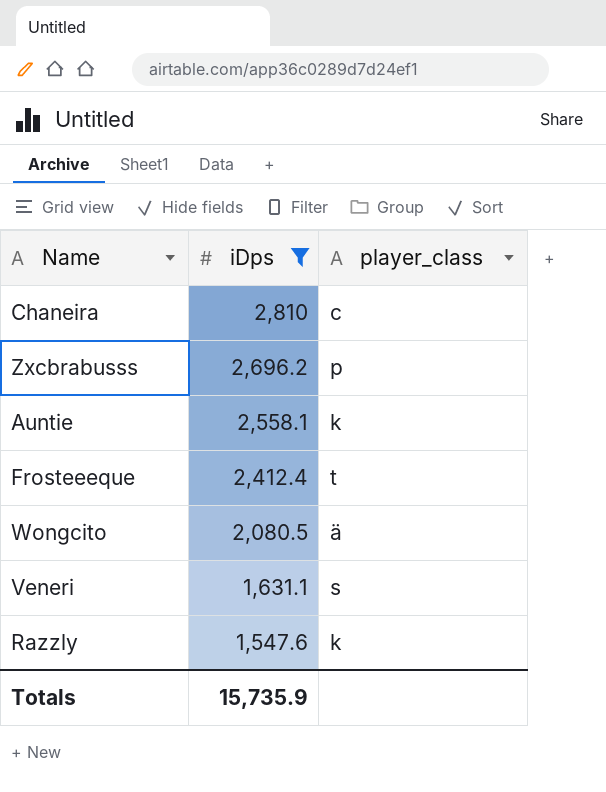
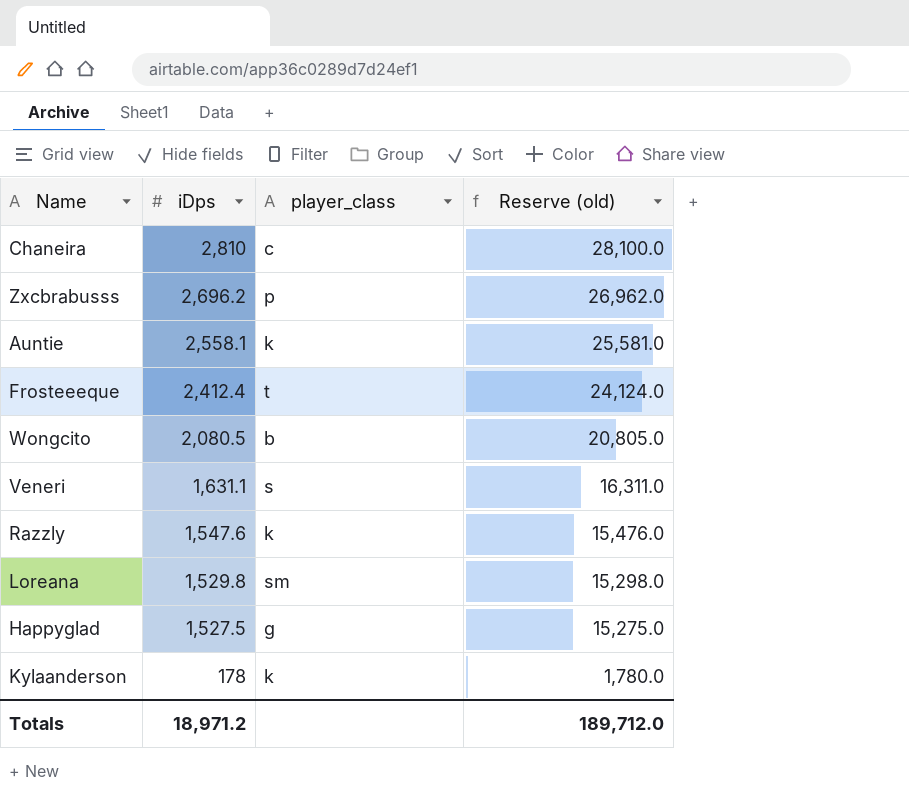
filter: iDps >= 1,547.6 -> none
column Reserve (old) | formula: none -> [iDps] * 10
Wongcito | player_class: ä -> b
Totals | iDps: 15,735.9 -> 18,971.2

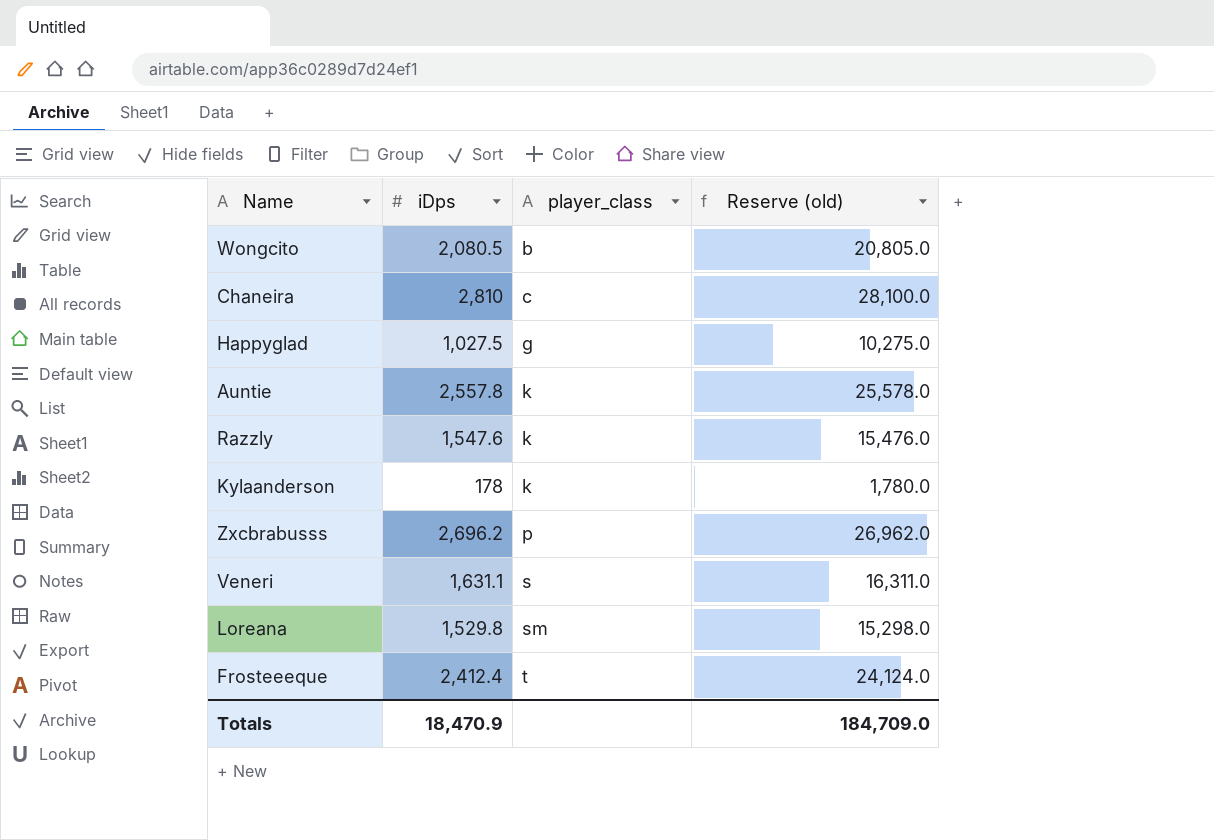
row order: iDps descending -> player_class ascending
Happyglad | iDps: 1,527.5 -> 1,027.5
Happyglad | Reserve (old): 15,275.0 -> 10,275.0
Auntie | iDps: 2,558.1 -> 2,557.8
Auntie | Reserve (old): 25,581.0 -> 25,578.0
Totals | iDps: 18,971.2 -> 18,470.9
Totals | Reserve (old): 189,712.0 -> 184,709.0

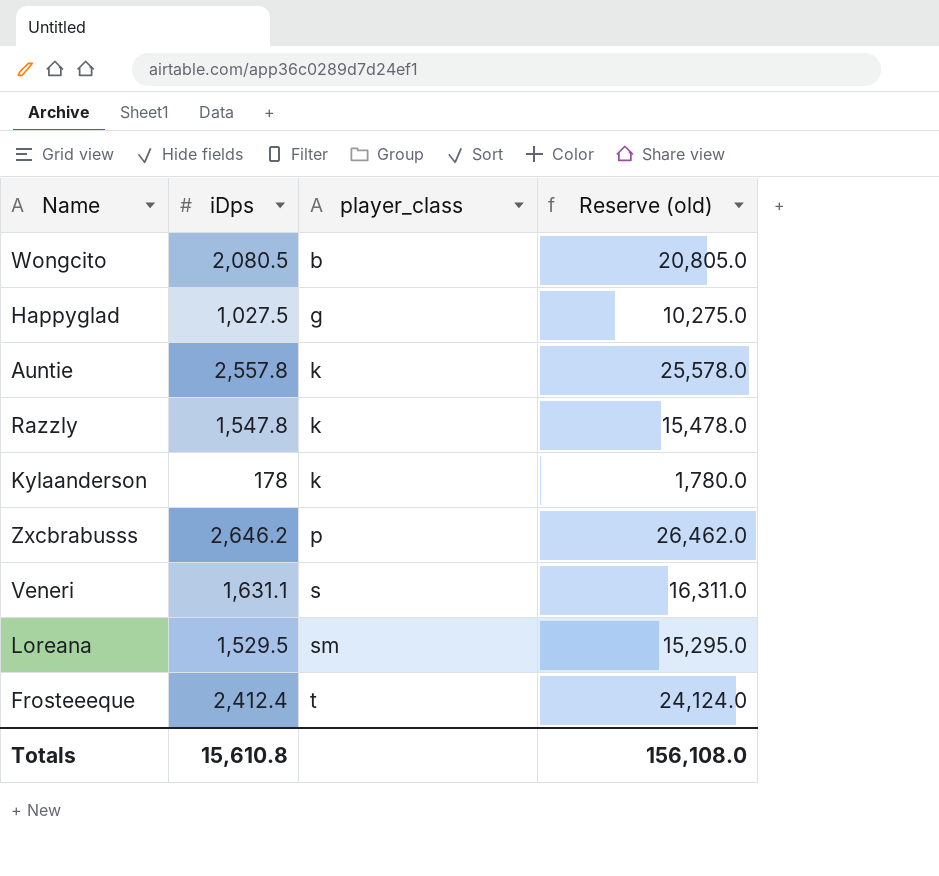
row Chaneira: 2,810 | c | 28,100.0 -> none
Razzly | iDps: 1,547.6 -> 1,547.8
Razzly | Reserve (old): 15,476.0 -> 15,478.0
Zxcbrabusss | iDps: 2,696.2 -> 2,646.2
Zxcbrabusss | Reserve (old): 26,962.0 -> 26,462.0
Loreana | iDps: 1,529.8 -> 1,529.5
Loreana | Reserve (old): 15,298.0 -> 15,295.0
Totals | iDps: 18,470.9 -> 15,610.8
Totals | Reserve (old): 184,709.0 -> 156,108.0

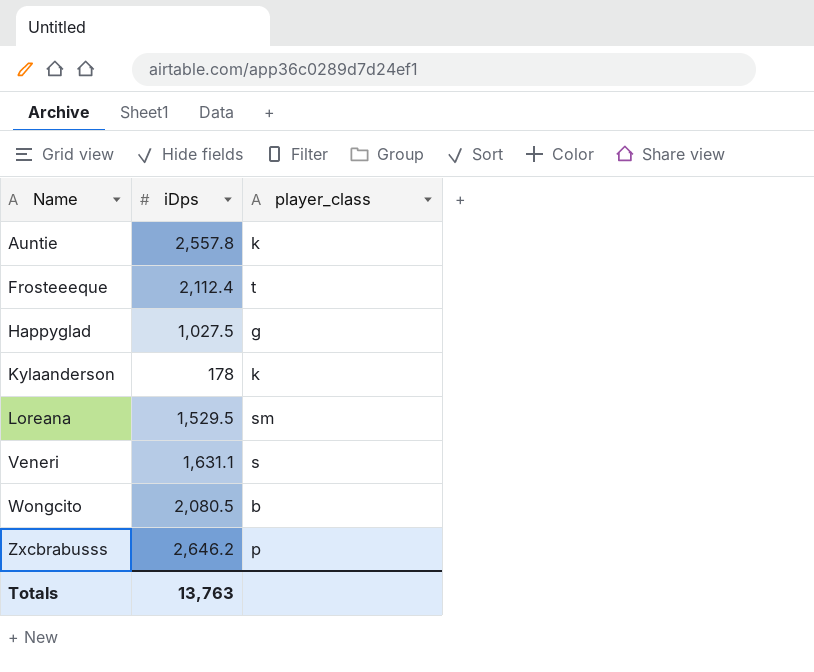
row order: player_class ascending -> Name ascending
column Reserve (old) | formula: [iDps] * 10 -> none
row Razzly: 1,547.8 | k | 15,478.0 -> none
Frosteeeque | iDps: 2,412.4 -> 2,112.4
Totals | iDps: 15,610.8 -> 13,763

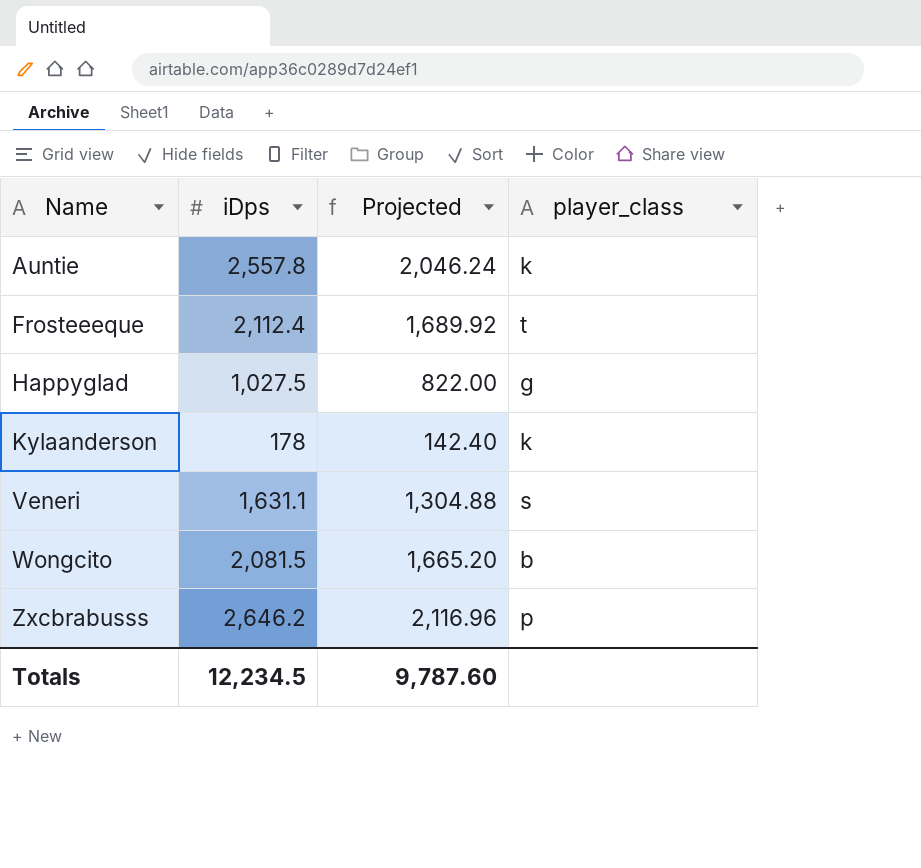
column Projected | formula: none -> [iDps] * 0.8
row Loreana: 1,529.5 | sm -> none
Wongcito | iDps: 2,080.5 -> 2,081.5
Totals | iDps: 13,763 -> 12,234.5

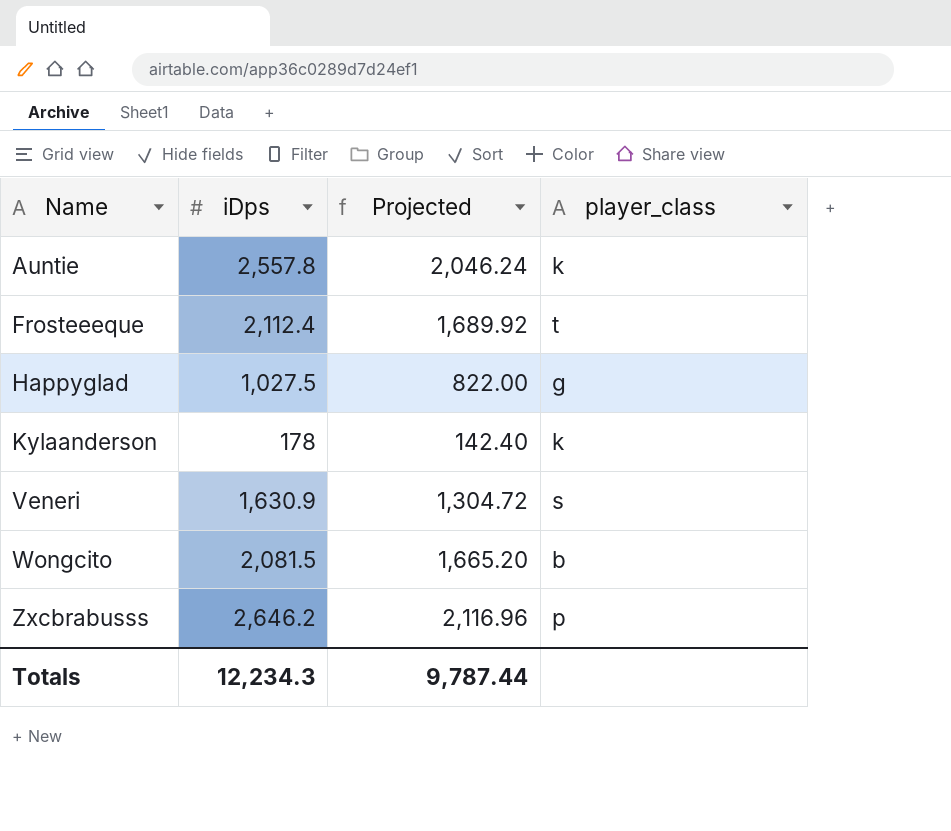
Veneri | iDps: 1,631.1 -> 1,630.9
Veneri | Projected: 1,304.88 -> 1,304.72
Totals | iDps: 12,234.5 -> 12,234.3
Totals | Projected: 9,787.60 -> 9,787.44

